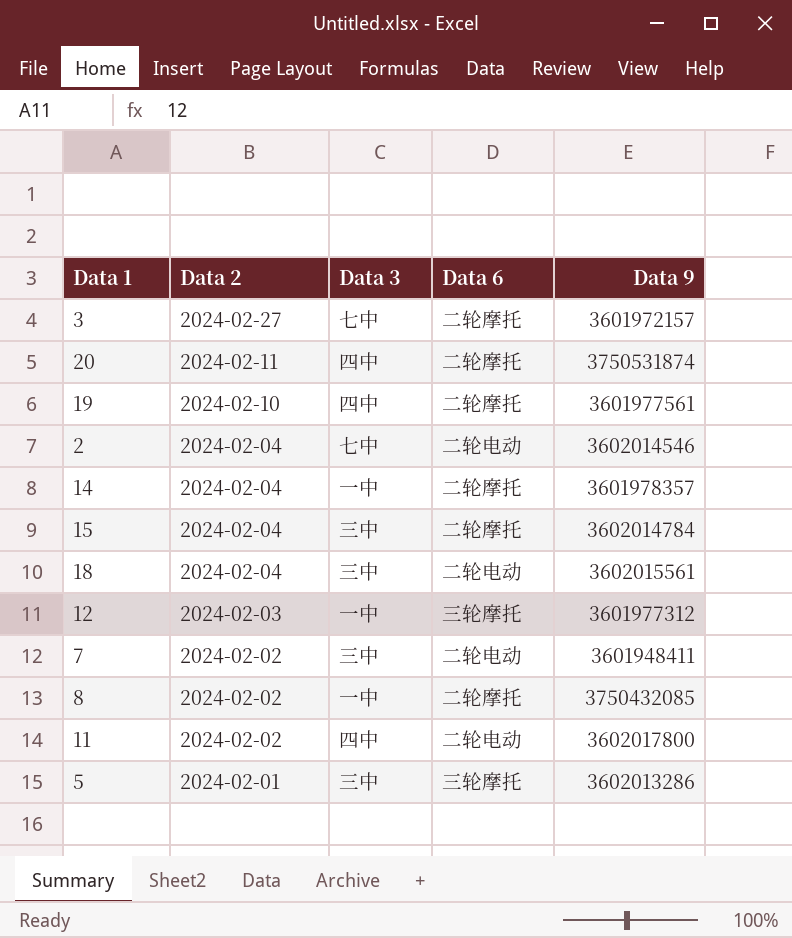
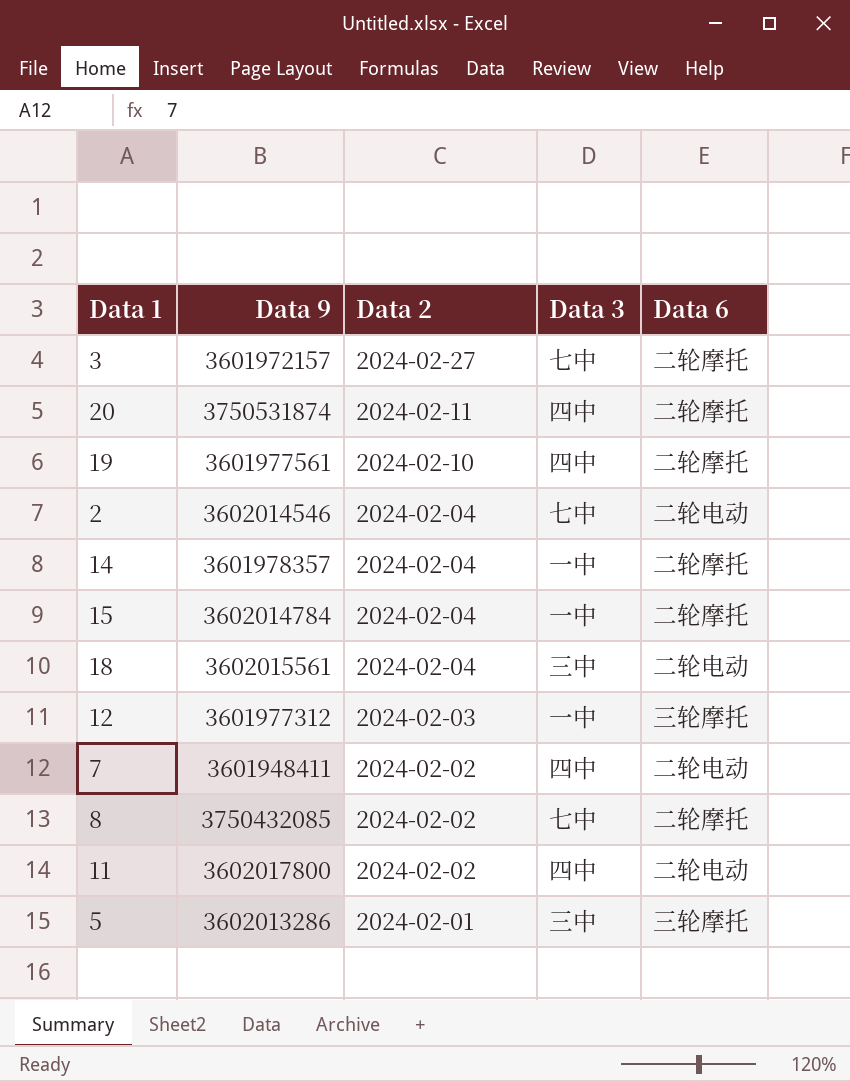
column Data 9 | position: 5 -> 2
15 | Data 3: 三中 -> 一中
7 | Data 3: 三中 -> 四中
8 | Data 3: 一中 -> 七中

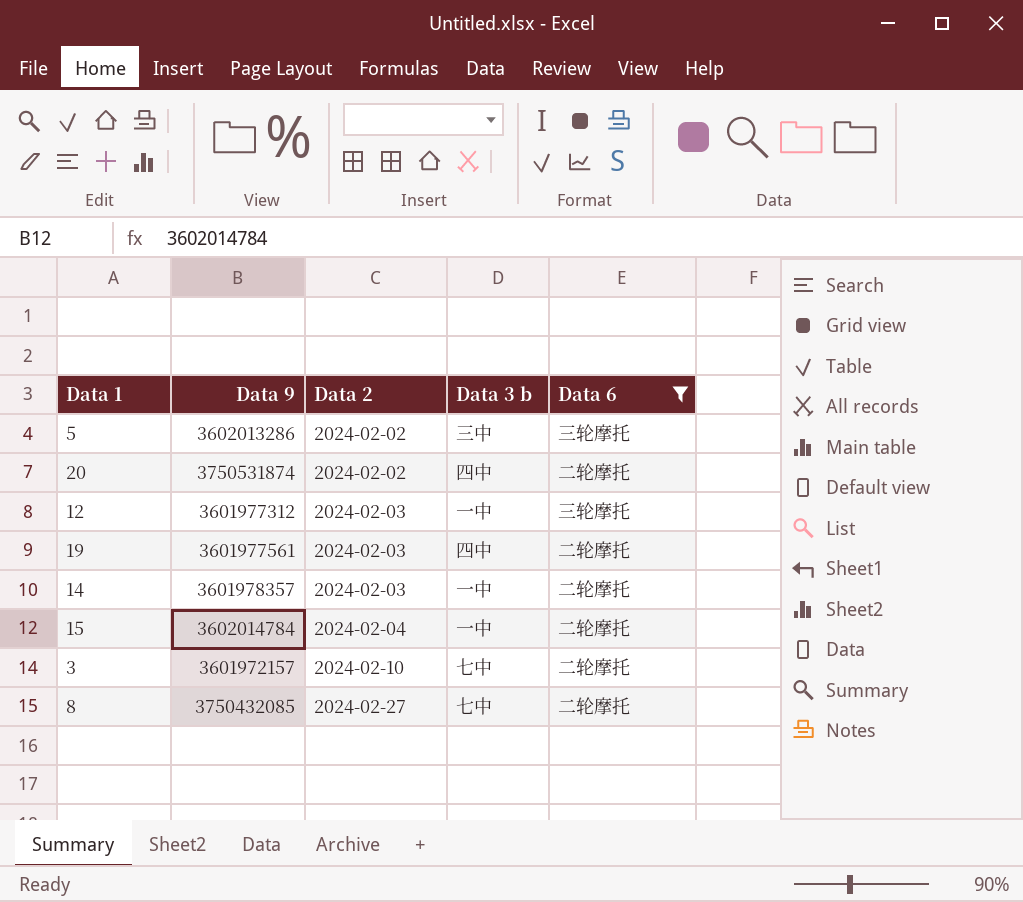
filter: none -> Data 6 != 二轮电动
row order: Data 2 descending -> Data 2 ascending
column name: Data 3 -> Data 3 b
5 | Data 2: 2024-02-01 -> 2024-02-02
20 | Data 2: 2024-02-11 -> 2024-02-02
19 | Data 2: 2024-02-10 -> 2024-02-03
14 | Data 2: 2024-02-04 -> 2024-02-03
3 | Data 2: 2024-02-27 -> 2024-02-10
8 | Data 2: 2024-02-02 -> 2024-02-27

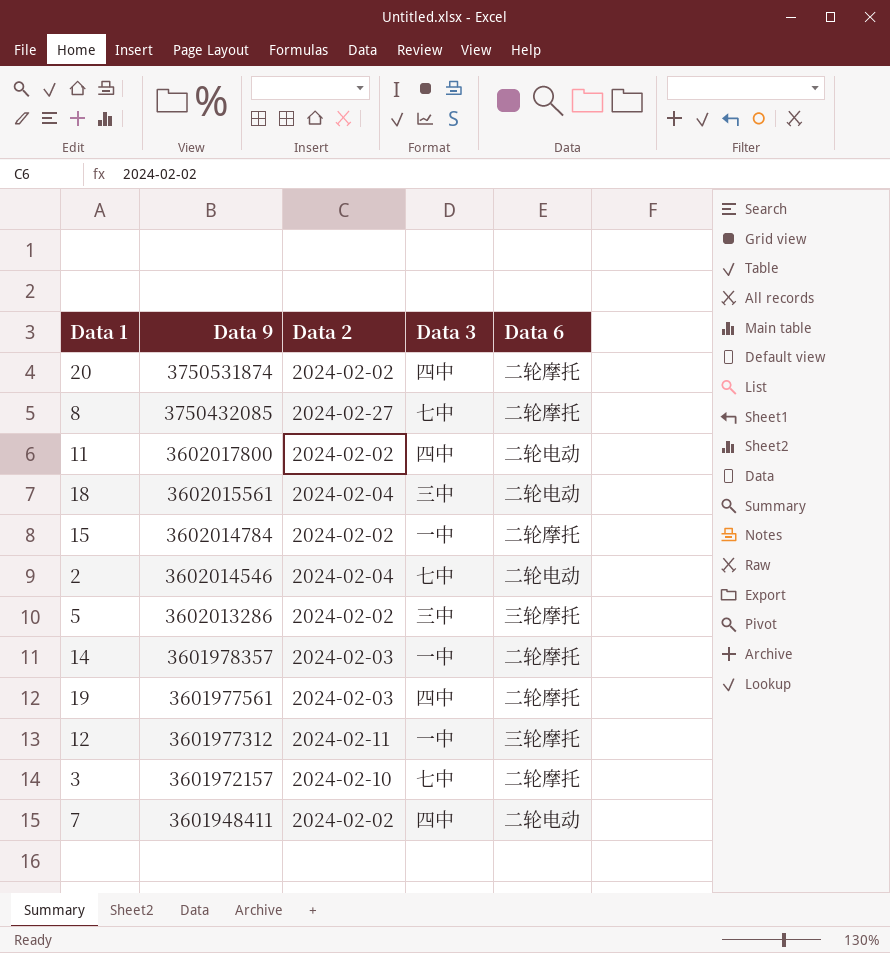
filter: Data 6 != 二轮电动 -> none
row order: Data 2 ascending -> Data 9 descending
column name: Data 3 b -> Data 3
15 | Data 2: 2024-02-04 -> 2024-02-02
12 | Data 2: 2024-02-03 -> 2024-02-11

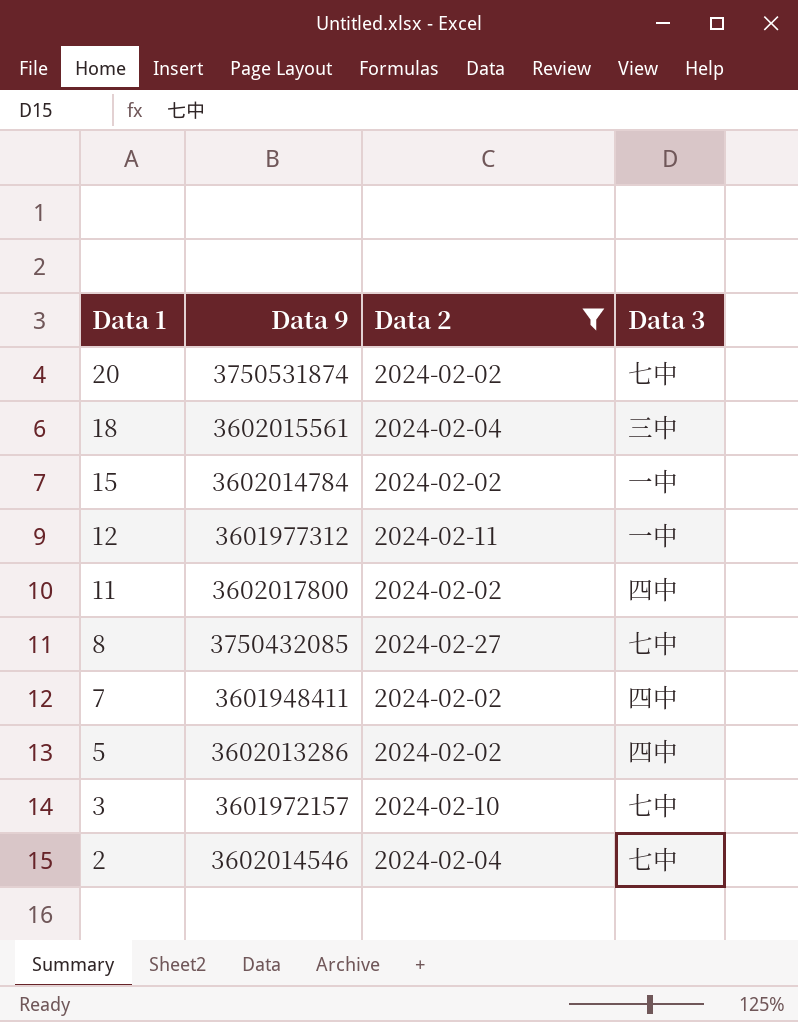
filter: none -> Data 2 != 2024-02-03
row order: Data 9 descending -> Data 1 descending
column Data 6 | position: 5 -> none
20 | Data 3: 四中 -> 七中
5 | Data 3: 三中 -> 四中

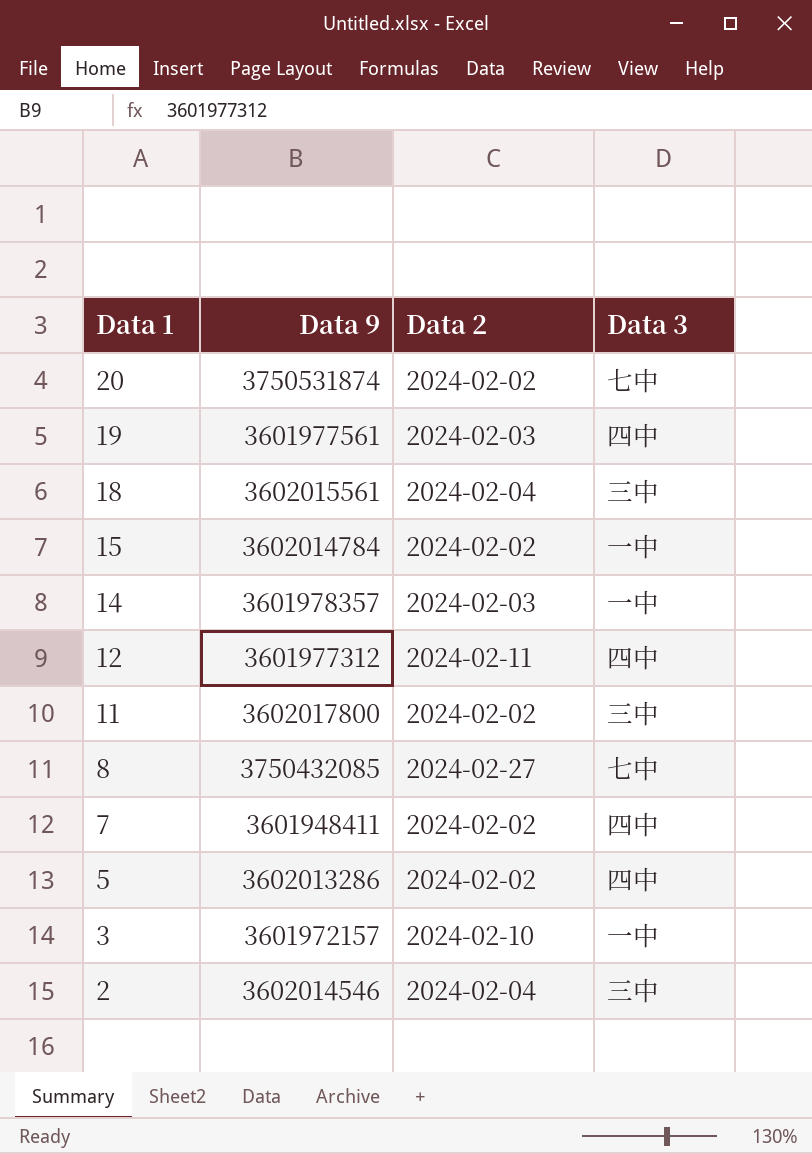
filter: Data 2 != 2024-02-03 -> none
12 | Data 3: 一中 -> 四中
11 | Data 3: 四中 -> 三中
3 | Data 3: 七中 -> 一中
2 | Data 3: 七中 -> 三中

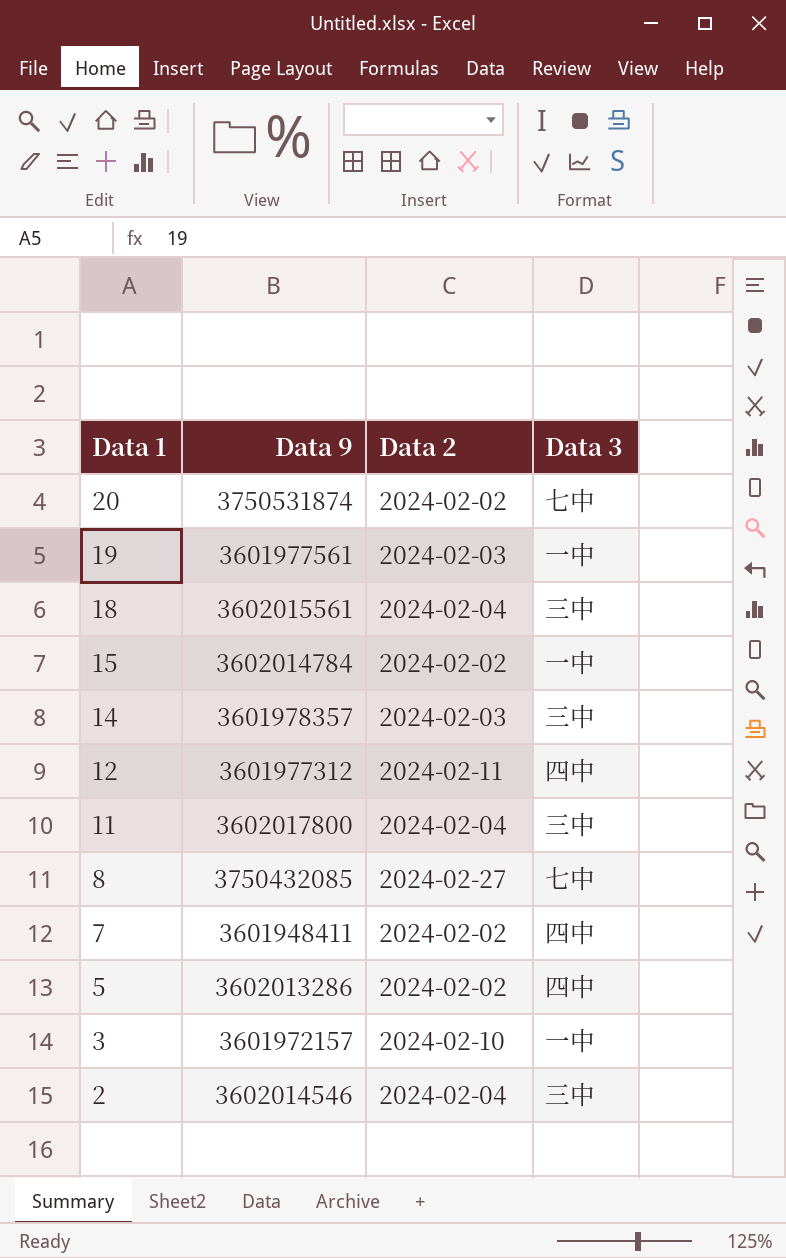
19 | Data 3: 四中 -> 一中
14 | Data 3: 一中 -> 三中
11 | Data 2: 2024-02-02 -> 2024-02-04

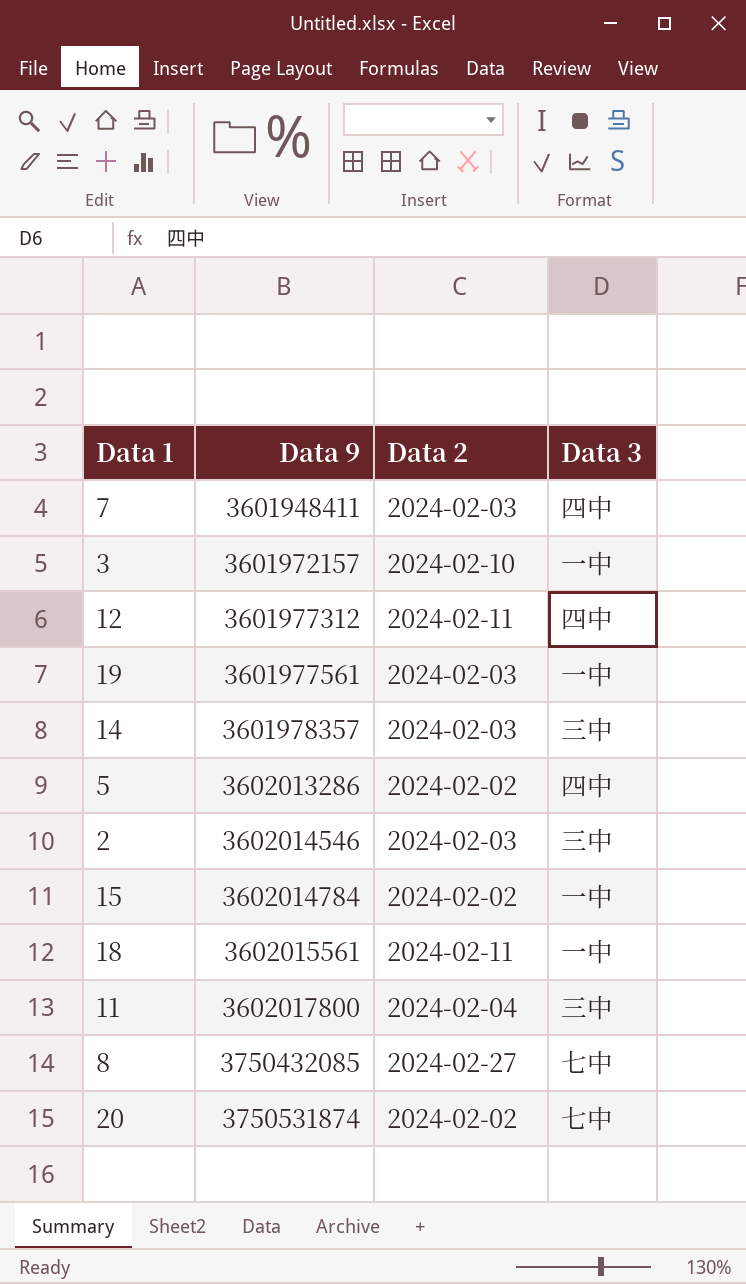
row order: Data 1 descending -> Data 9 ascending
7 | Data 2: 2024-02-02 -> 2024-02-03
2 | Data 2: 2024-02-04 -> 2024-02-03
18 | Data 2: 2024-02-04 -> 2024-02-11
18 | Data 3: 三中 -> 一中

